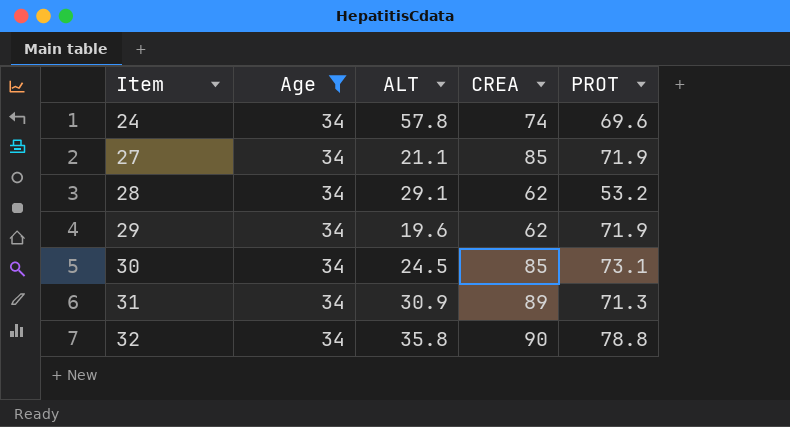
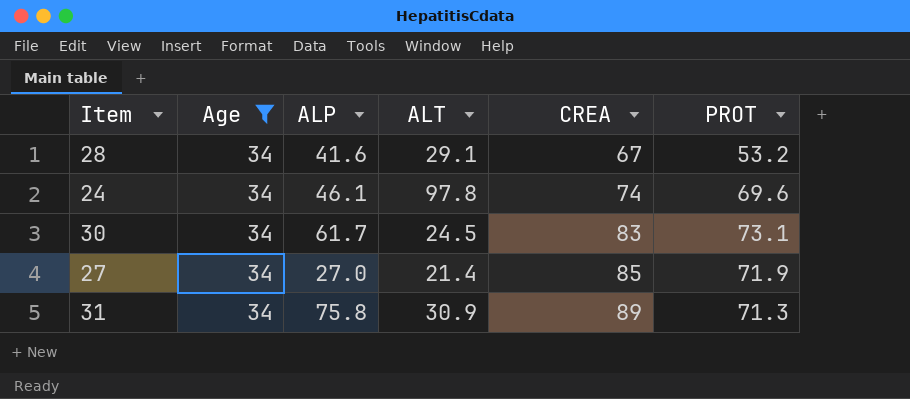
row order: Item ascending -> CREA ascending
column ALP | position: none -> 3
row 29: 34 | 19.6 | 62 | 71.9 -> none
row 32: 34 | 35.8 | 90 | 78.8 -> none
28 | CREA: 62 -> 67
24 | ALT: 57.8 -> 97.8
30 | CREA: 85 -> 83
27 | ALT: 21.1 -> 21.4

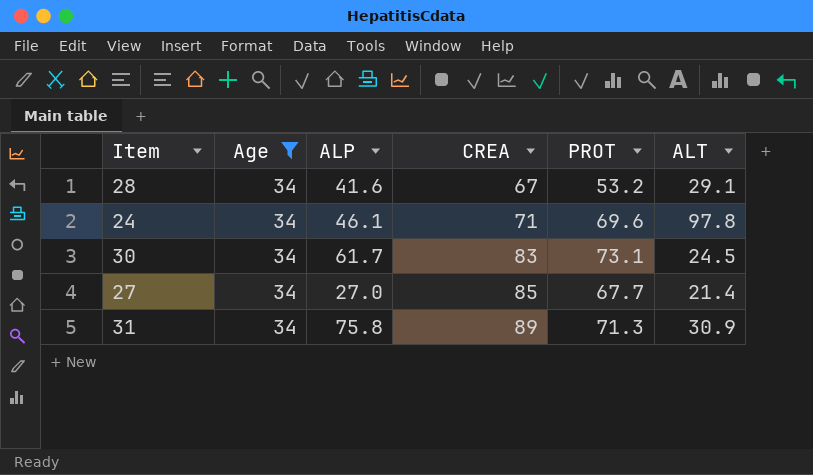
column ALT | position: 4 -> 6
24 | CREA: 74 -> 71
27 | PROT: 71.9 -> 67.7

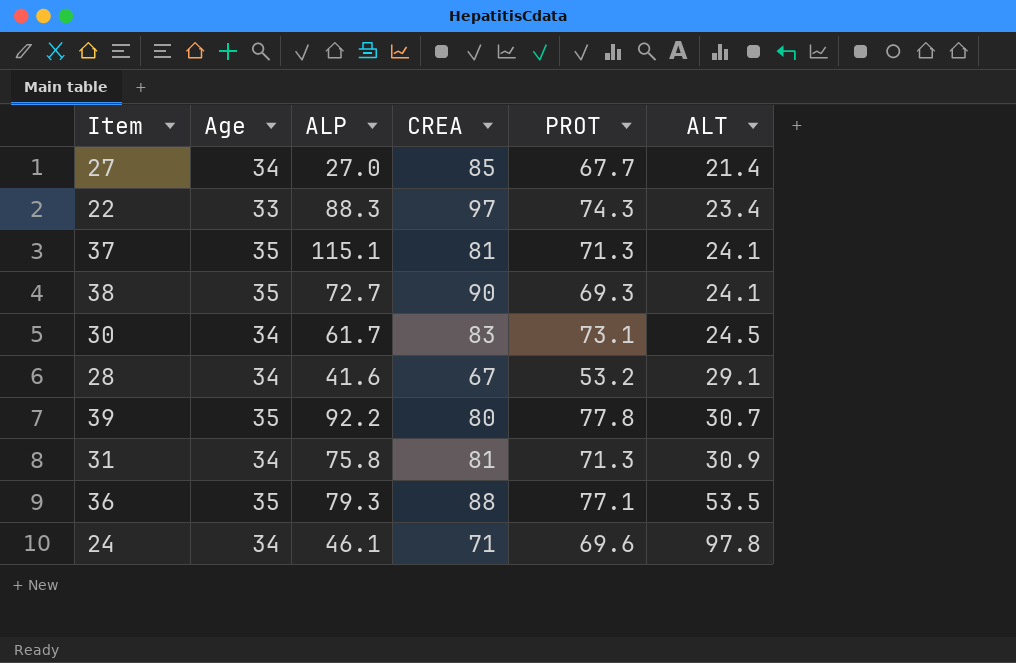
filter: Age = 34 -> none
row order: CREA ascending -> ALT ascending
31 | CREA: 89 -> 81

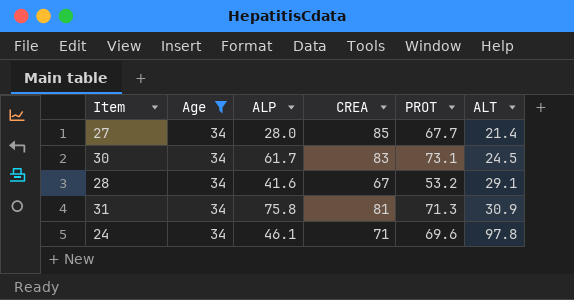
filter: none -> Age = 34
27 | ALP: 27.0 -> 28.0

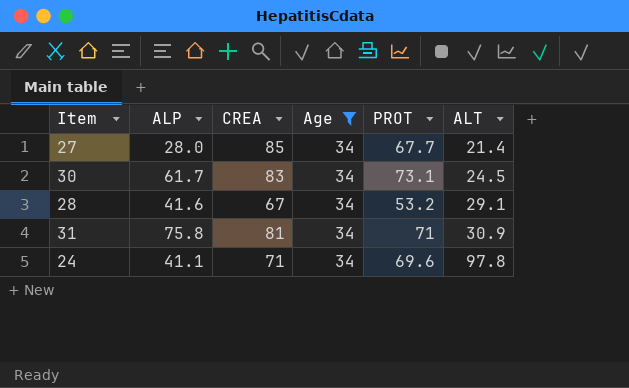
column Age | position: 2 -> 4
31 | PROT: 71.3 -> 71
24 | ALP: 46.1 -> 41.1

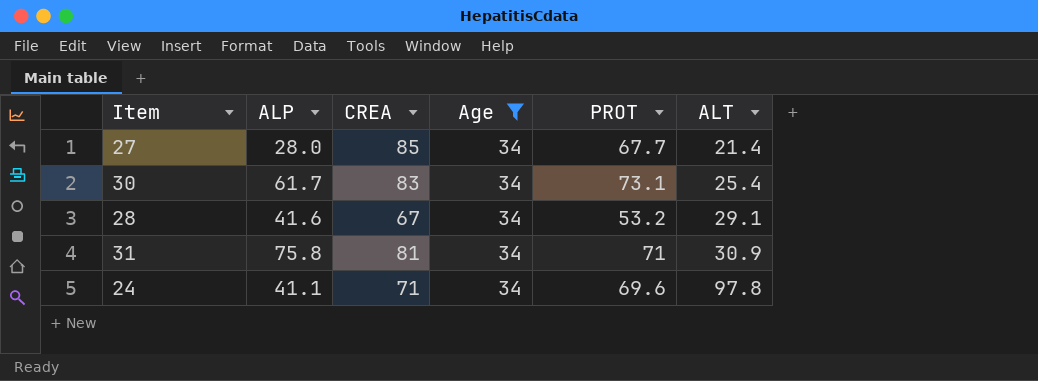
30 | ALT: 24.5 -> 25.4

